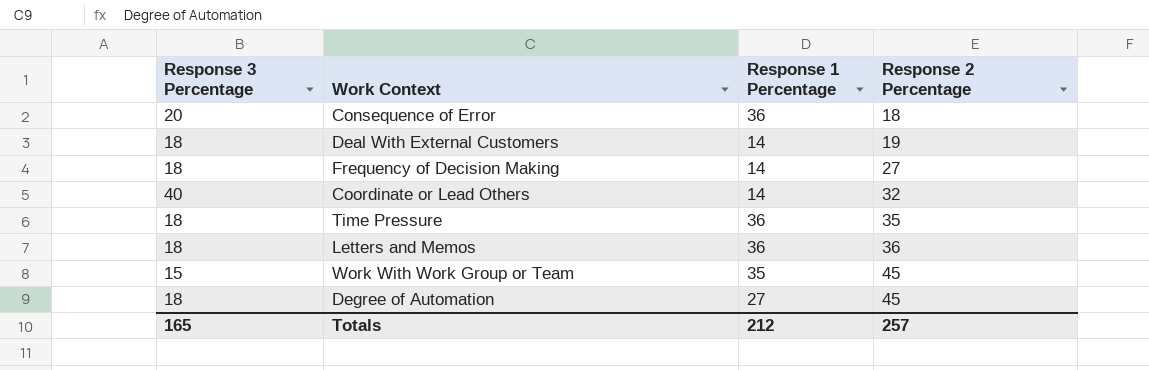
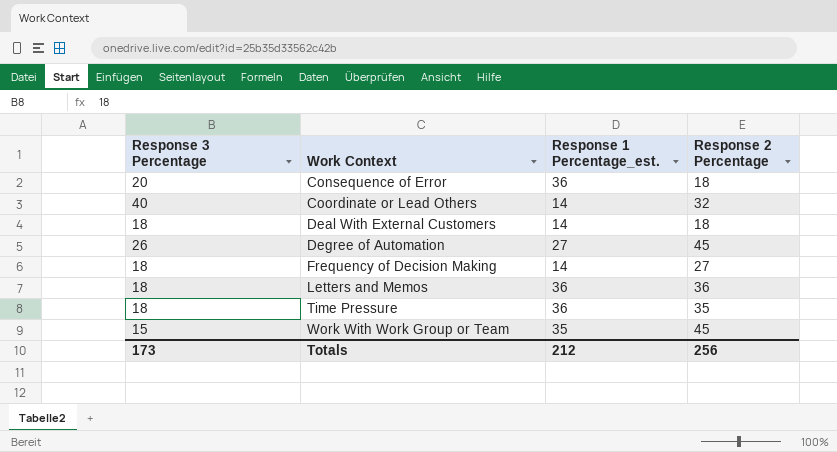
row order: Response 2 Percentage ascending -> Work Context ascending
column name: Response 1 Percentage -> Response 1 Percentage_est.
Deal With External Customers | Response 2 Percentage: 19 -> 18
Degree of Automation | Response 3 Percentage: 18 -> 26
Totals | Response 3 Percentage: 165 -> 173
Totals | Response 2 Percentage: 257 -> 256

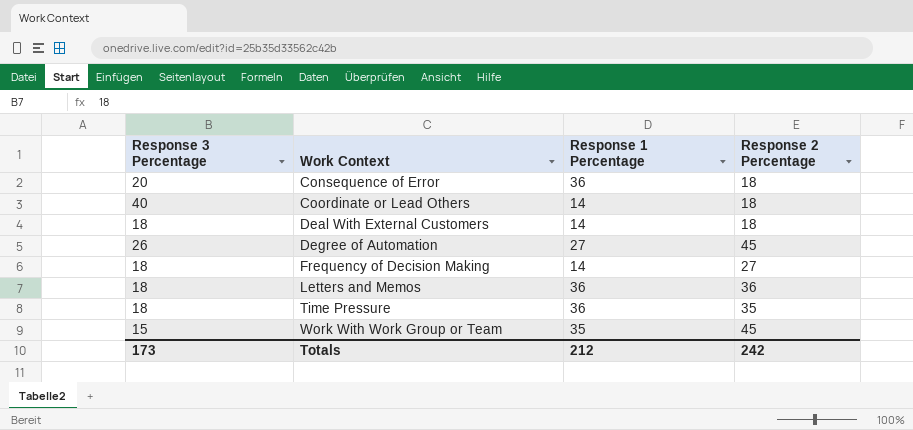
column name: Response 1 Percentage_est. -> Response 1 Percentage
Coordinate or Lead Others | Response 2 Percentage: 32 -> 18
Totals | Response 2 Percentage: 256 -> 242

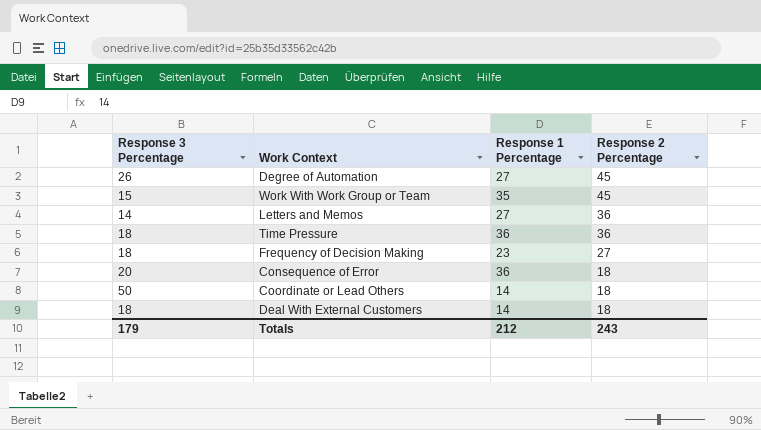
row order: Work Context ascending -> Response 2 Percentage descending
Letters and Memos | Response 3 Percentage: 18 -> 14
Letters and Memos | Response 1 Percentage: 36 -> 27
Time Pressure | Response 2 Percentage: 35 -> 36
Frequency of Decision Making | Response 1 Percentage: 14 -> 23
Coordinate or Lead Others | Response 3 Percentage: 40 -> 50
Totals | Response 3 Percentage: 173 -> 179
Totals | Response 2 Percentage: 242 -> 243

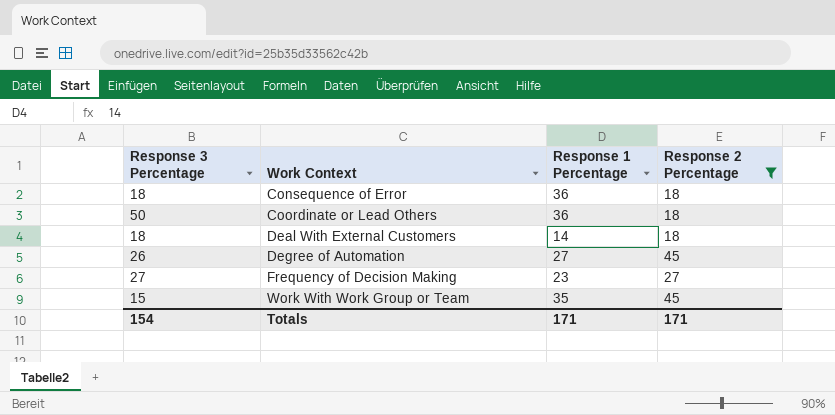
filter: none -> Response 2 Percentage != 36
row order: Response 2 Percentage descending -> Work Context ascending
Consequence of Error | Response 3 Percentage: 20 -> 18
Coordinate or Lead Others | Response 1 Percentage: 14 -> 36
Frequency of Decision Making | Response 3 Percentage: 18 -> 27
Totals | Response 3 Percentage: 179 -> 154
Totals | Response 1 Percentage: 212 -> 171
Totals | Response 2 Percentage: 243 -> 171

